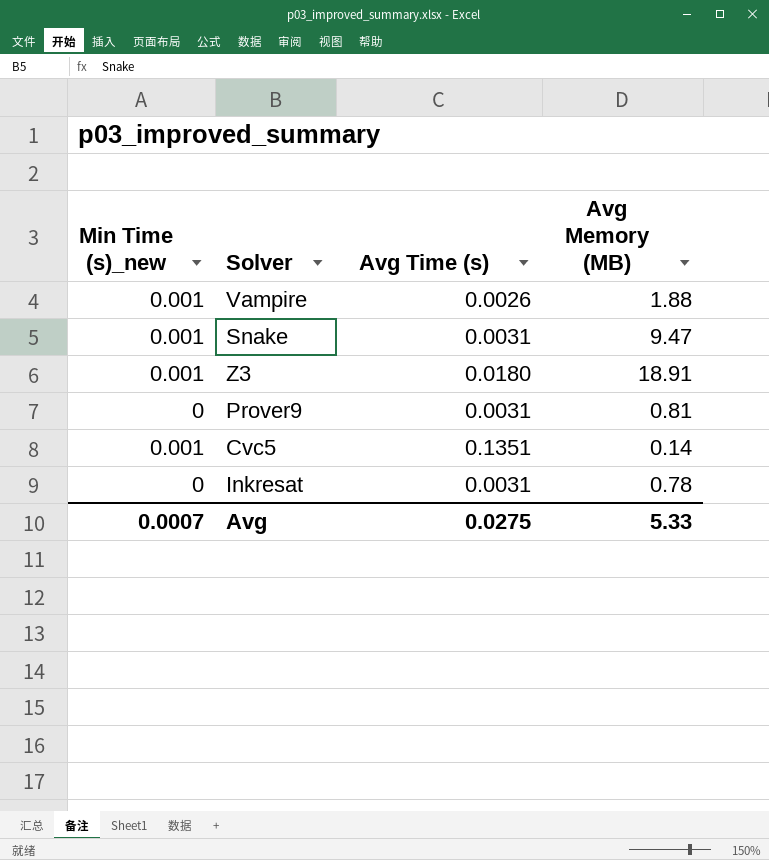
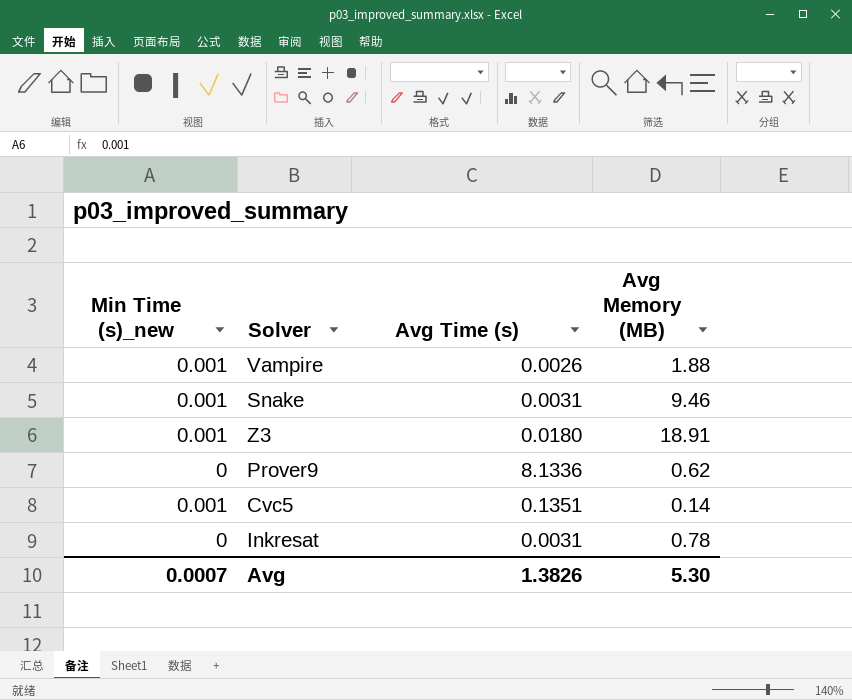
Snake | Avg Memory (MB): 9.47 -> 9.46
Prover9 | Avg Time (s): 0.0031 -> 8.1336
Prover9 | Avg Memory (MB): 0.81 -> 0.62
Avg | Avg Time (s): 0.0275 -> 1.3826
Avg | Avg Memory (MB): 5.33 -> 5.30

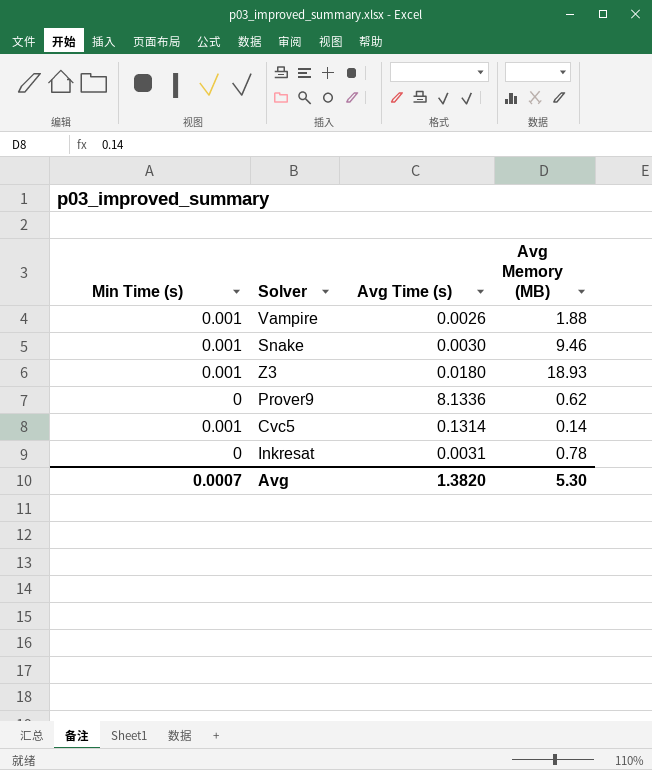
column name: Min Time (s)_new -> Min Time (s)
Snake | Avg Time (s): 0.0031 -> 0.0030
Z3 | Avg Memory (MB): 18.91 -> 18.93
Cvc5 | Avg Time (s): 0.1351 -> 0.1314
Avg | Avg Time (s): 1.3826 -> 1.3820

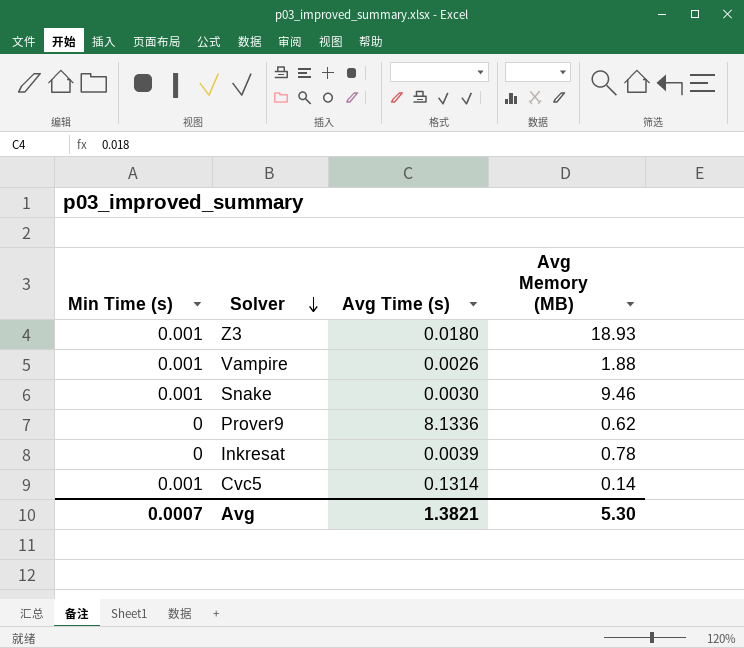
row order: none -> Solver descending
Inkresat | Avg Time (s): 0.0031 -> 0.0039
Avg | Avg Time (s): 1.3820 -> 1.3821

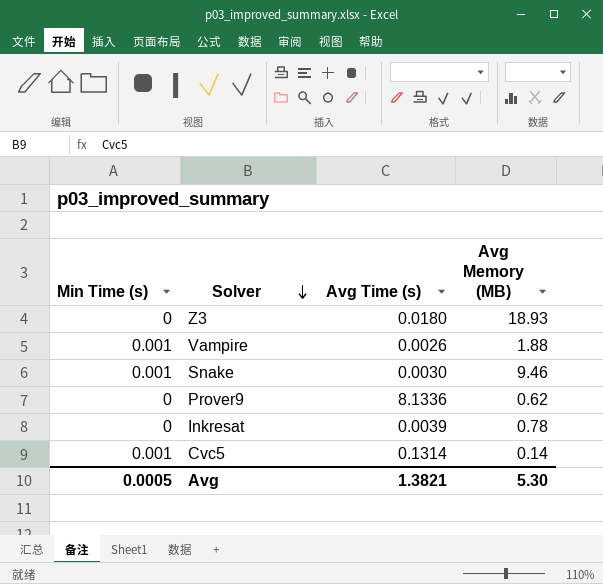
Z3 | Min Time (s): 0.001 -> 0
Avg | Min Time (s): 0.0007 -> 0.0005

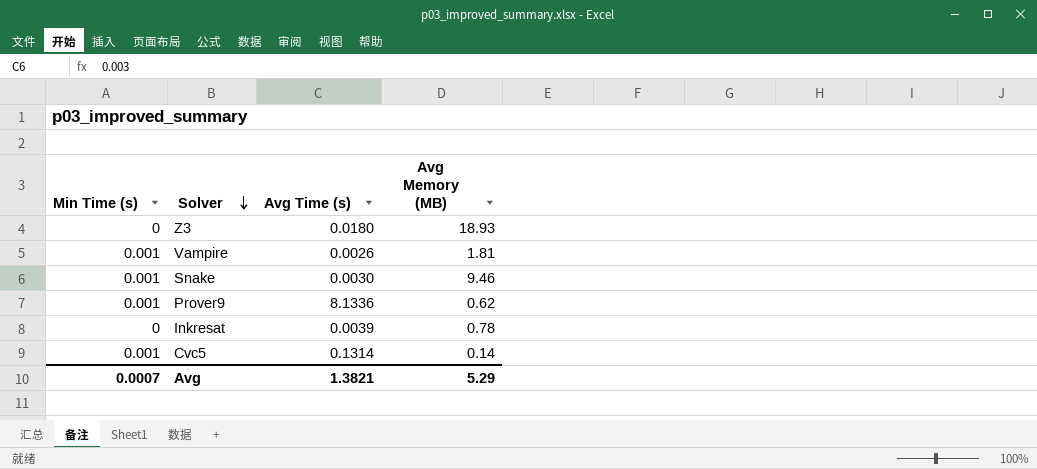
Vampire | Avg Memory (MB): 1.88 -> 1.81
Prover9 | Min Time (s): 0 -> 0.001
Avg | Min Time (s): 0.0005 -> 0.0007
Avg | Avg Memory (MB): 5.30 -> 5.29

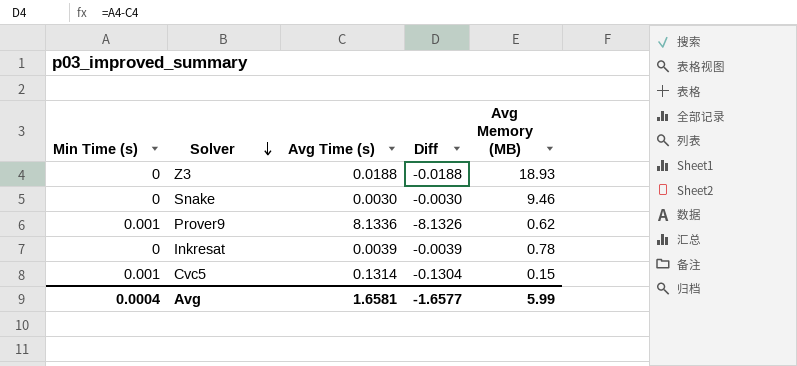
column Diff | formula: none -> [Min Time (s)] - [Avg Time (s)]
row Vampire: 0.001 | 0.0026 | 1.81 -> none
Z3 | Avg Time (s): 0.0180 -> 0.0188
Snake | Min Time (s): 0.001 -> 0
Cvc5 | Avg Memory (MB): 0.14 -> 0.15
Avg | Min Time (s): 0.0007 -> 0.0004
Avg | Avg Time (s): 1.3821 -> 1.6581
Avg | Avg Memory (MB): 5.29 -> 5.99

